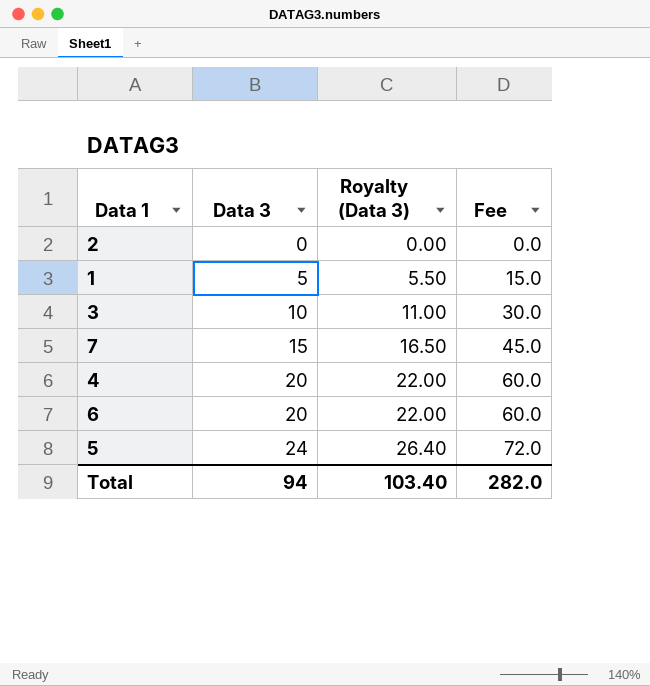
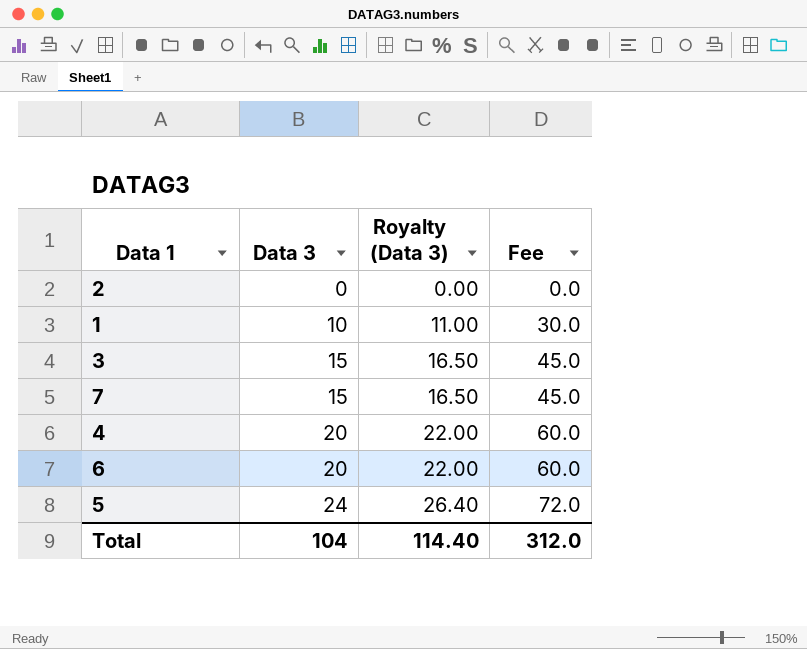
1 | Data 3: 5 -> 10
1 | Royalty (Data 3): 5.50 -> 11.00
1 | Fee: 15.0 -> 30.0
3 | Data 3: 10 -> 15
3 | Royalty (Data 3): 11.00 -> 16.50
3 | Fee: 30.0 -> 45.0
Total | Data 3: 94 -> 104
Total | Royalty (Data 3): 103.40 -> 114.40
Total | Fee: 282.0 -> 312.0

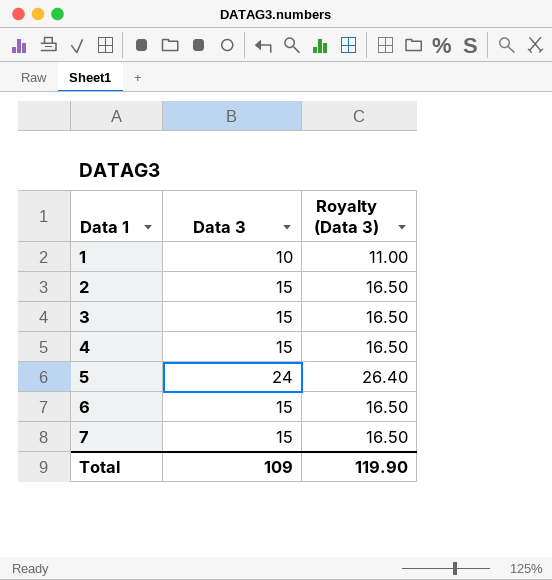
row order: Data 3 ascending -> Data 1 ascending
column Fee | formula: [Data 3] * 3 -> none
2 | Data 3: 0 -> 15
2 | Royalty (Data 3): 0.00 -> 16.50
4 | Data 3: 20 -> 15
4 | Royalty (Data 3): 22.00 -> 16.50
6 | Data 3: 20 -> 15
6 | Royalty (Data 3): 22.00 -> 16.50
Total | Data 3: 104 -> 109
Total | Royalty (Data 3): 114.40 -> 119.90

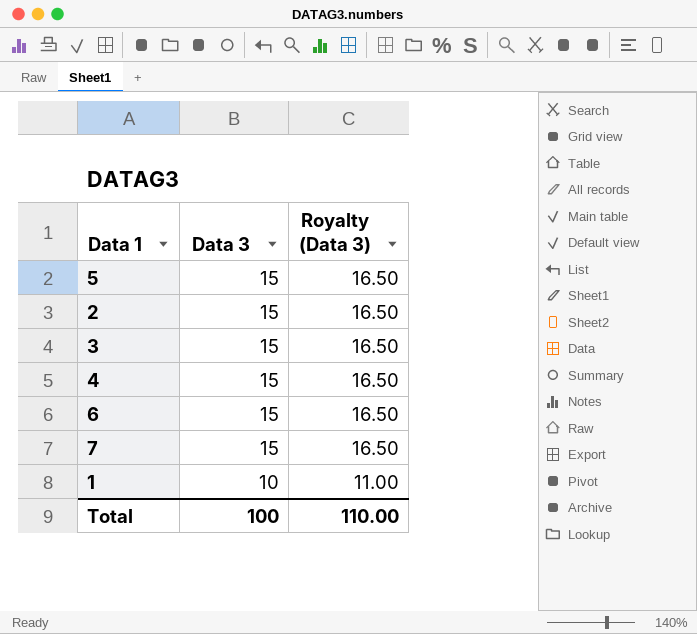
row order: Data 1 ascending -> Data 3 descending
5 | Data 3: 24 -> 15
5 | Royalty (Data 3): 26.40 -> 16.50
Total | Data 3: 109 -> 100
Total | Royalty (Data 3): 119.90 -> 110.00

